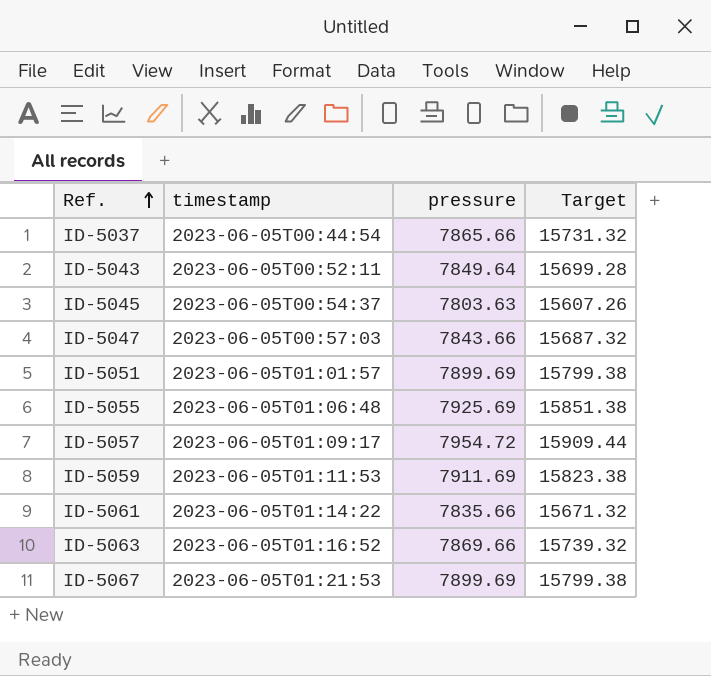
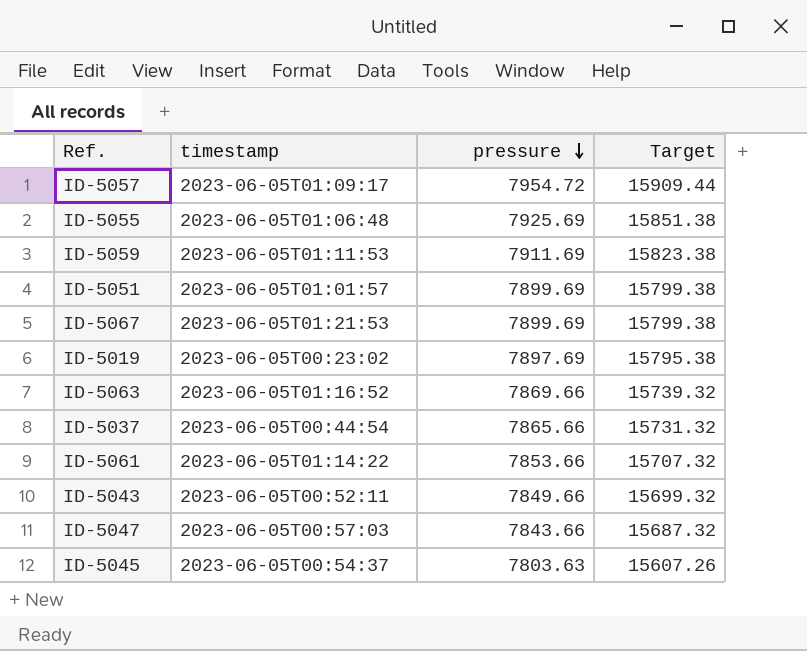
row order: Ref. ascending -> pressure descending
row ID-5019: none -> 2023-06-05T00:23:02 | 7897.69 | 15795.38
ID-5061 | pressure: 7835.66 -> 7853.66
ID-5061 | Target: 15671.32 -> 15707.32
ID-5043 | pressure: 7849.64 -> 7849.66
ID-5043 | Target: 15699.28 -> 15699.32

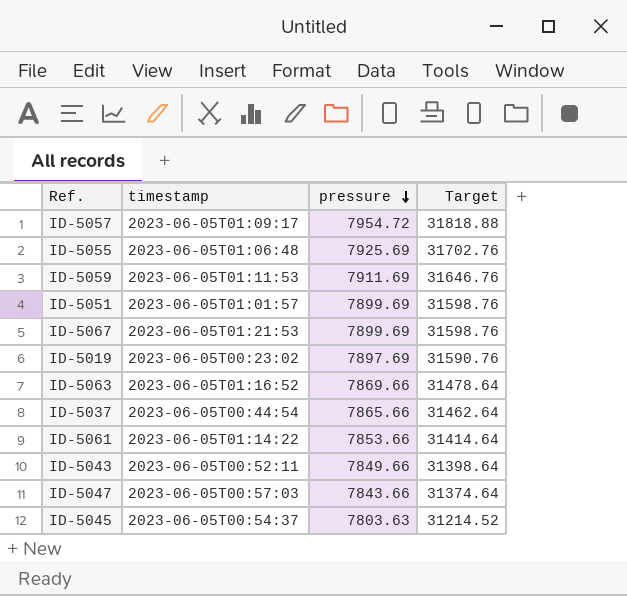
column Target | formula: [pressure] * 2 -> [pressure] * 4

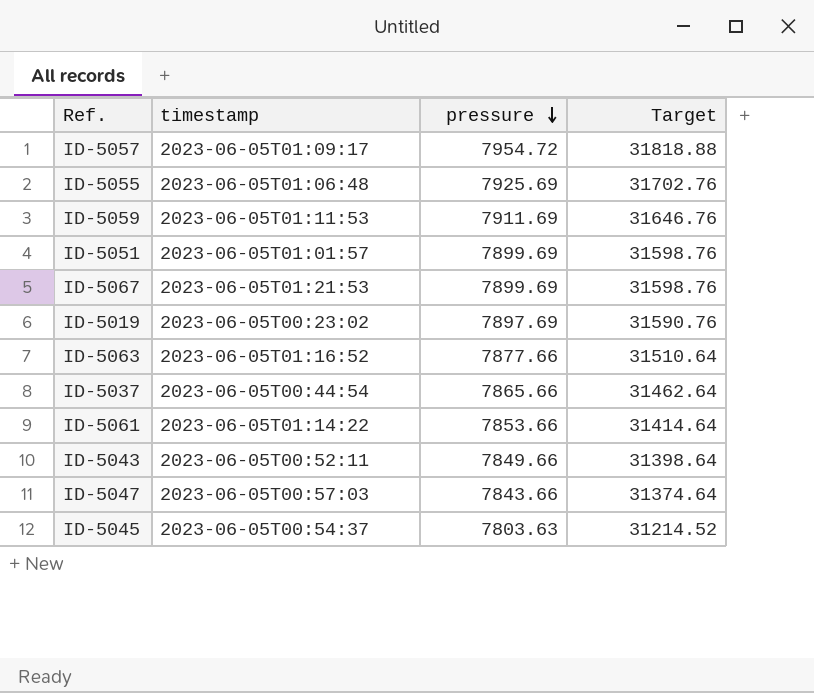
ID-5063 | pressure: 7869.66 -> 7877.66
ID-5063 | Target: 31478.64 -> 31510.64

